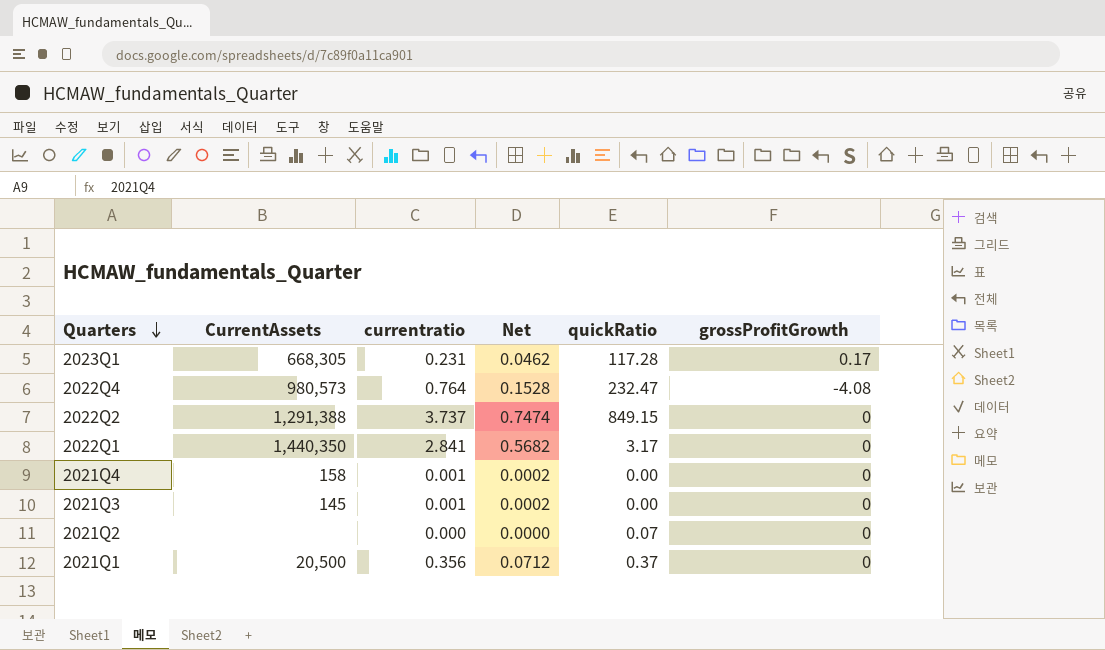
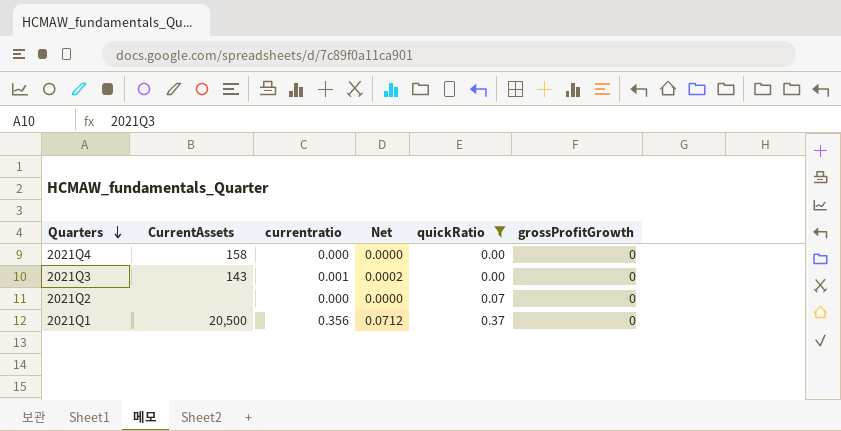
filter: none -> quickRatio <= 0.37
2021Q4 | currentratio: 0.001 -> 0.000
2021Q4 | Net: 0.0002 -> 0.0000
2021Q3 | CurrentAssets: 145 -> 143

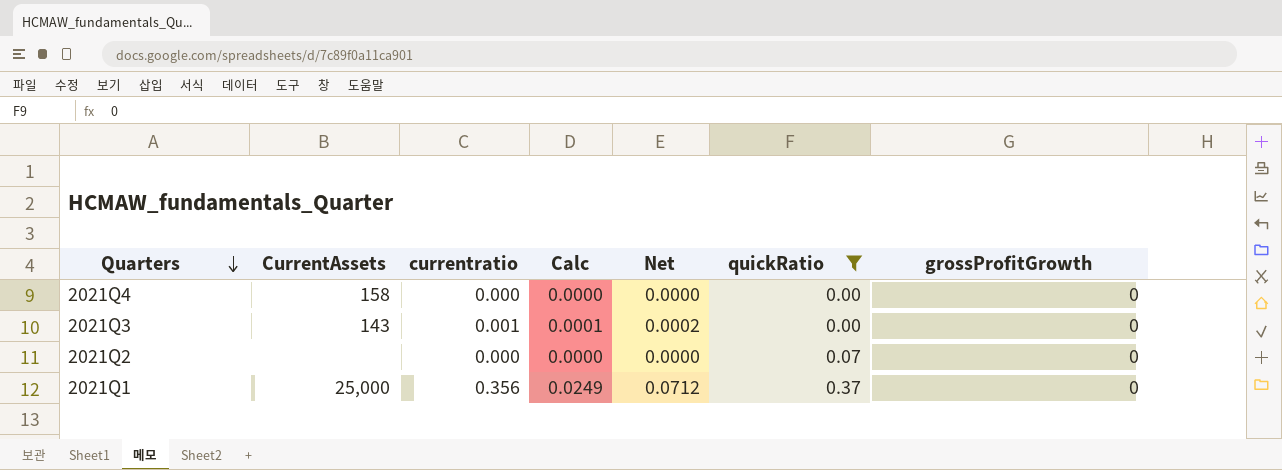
column Calc | formula: none -> [currentratio] * 0.07
2021Q1 | CurrentAssets: 20,500 -> 25,000

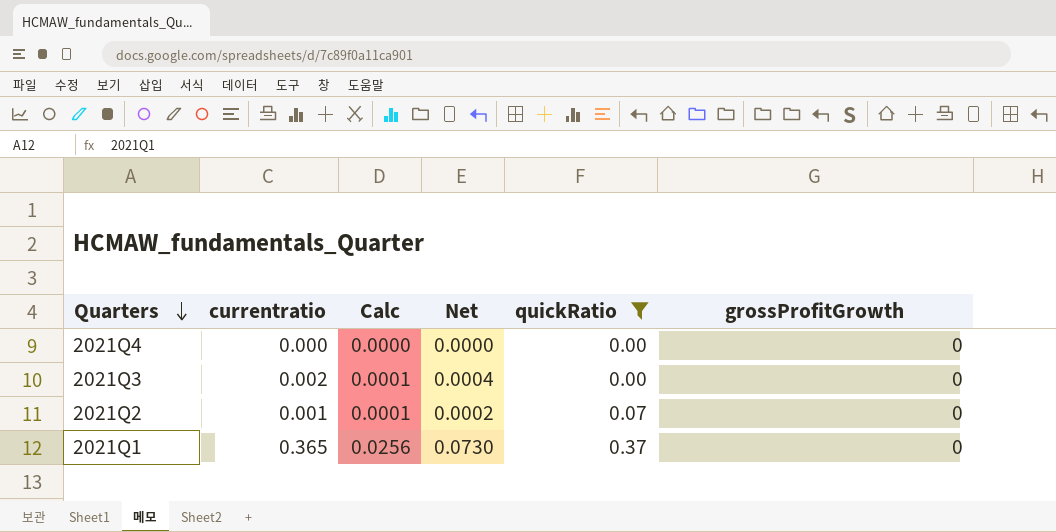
column CurrentAssets | position: 2 -> none
2021Q3 | currentratio: 0.001 -> 0.002
2021Q3 | Net: 0.0002 -> 0.0004
2021Q2 | currentratio: 0.000 -> 0.001
2021Q2 | Calc: 0.0000 -> 0.0001
2021Q2 | Net: 0.0000 -> 0.0002
2021Q1 | currentratio: 0.356 -> 0.365
2021Q1 | Calc: 0.0249 -> 0.0256
2021Q1 | Net: 0.0712 -> 0.0730

